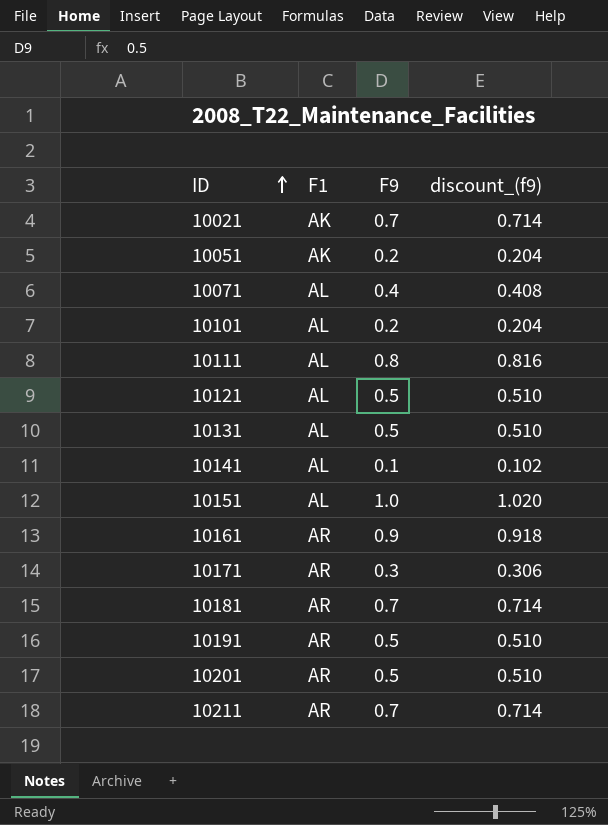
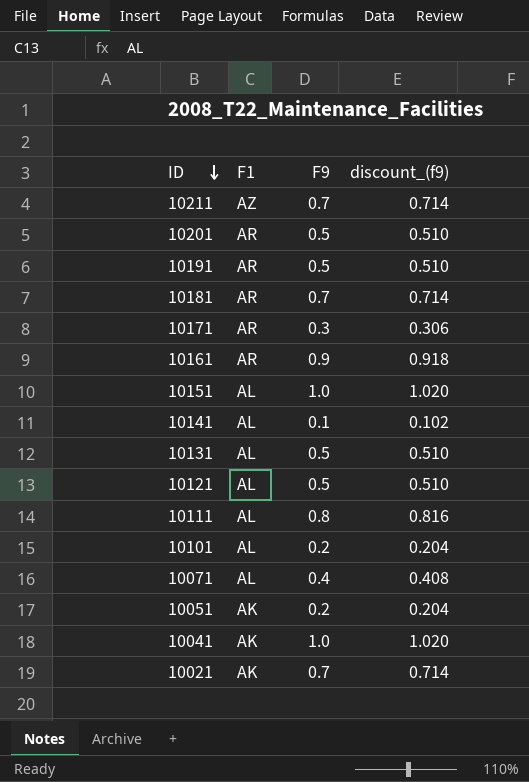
row order: ID ascending -> ID descending
10211 | F1: AR -> AZ
row 10041: none -> AK | 1.0 | 1.020

